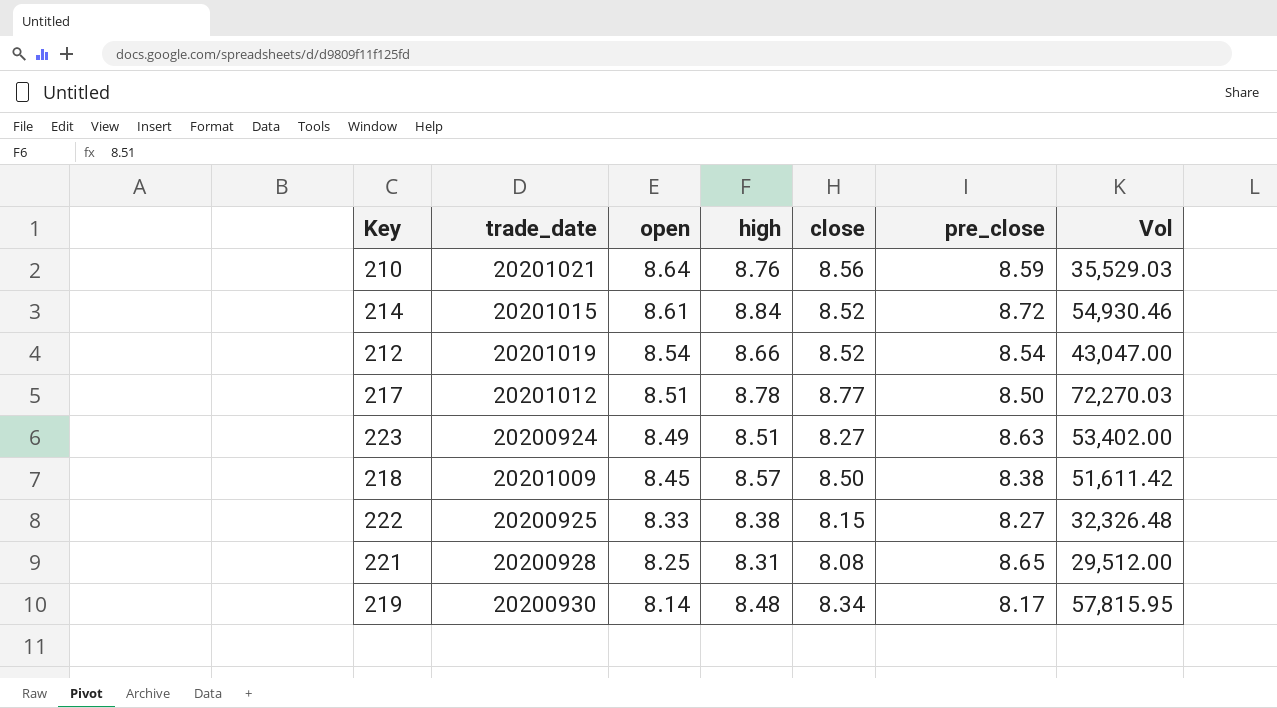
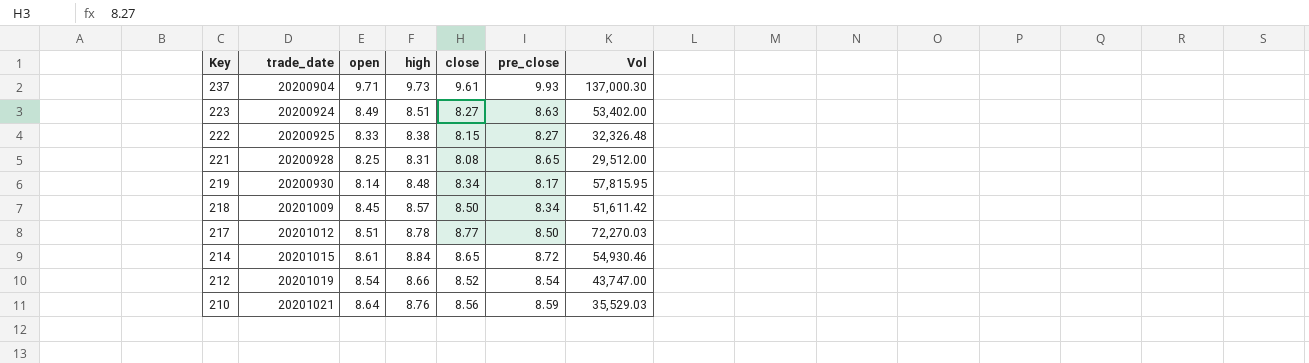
row order: open descending -> Key descending
row 237: none -> 20200904 | 9.71 | 9.73 | 9.61 | 9.93 | 137,000.30
218 | pre_close: 8.38 -> 8.34
214 | close: 8.52 -> 8.65
212 | Vol: 43,047.00 -> 43,747.00

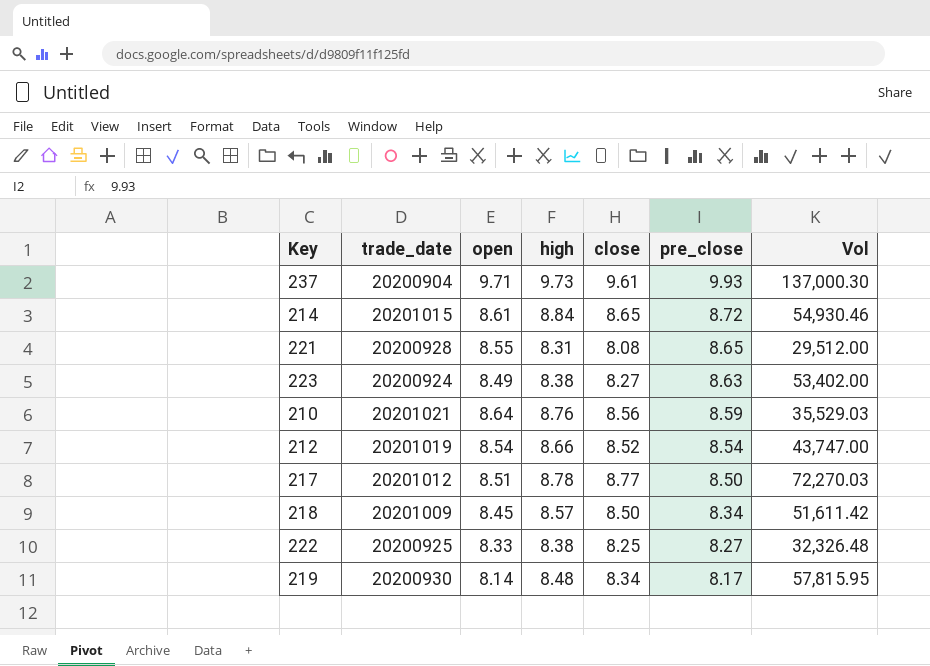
row order: Key descending -> pre_close descending
221 | open: 8.25 -> 8.55
223 | high: 8.51 -> 8.38
222 | close: 8.15 -> 8.25

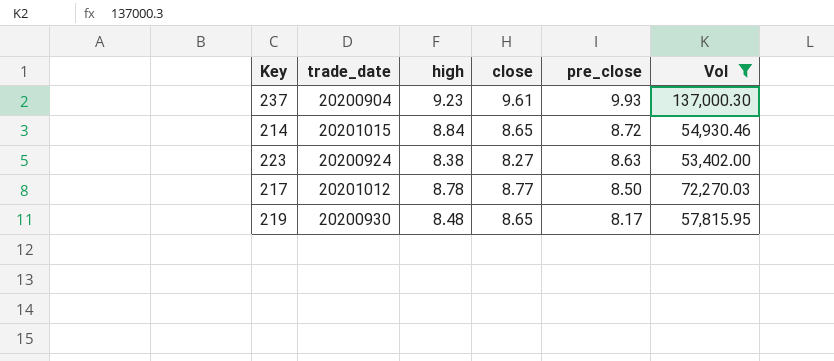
filter: none -> Vol >= 53,402.00
column open | position: 3 -> none
237 | high: 9.73 -> 9.23
219 | close: 8.34 -> 8.65

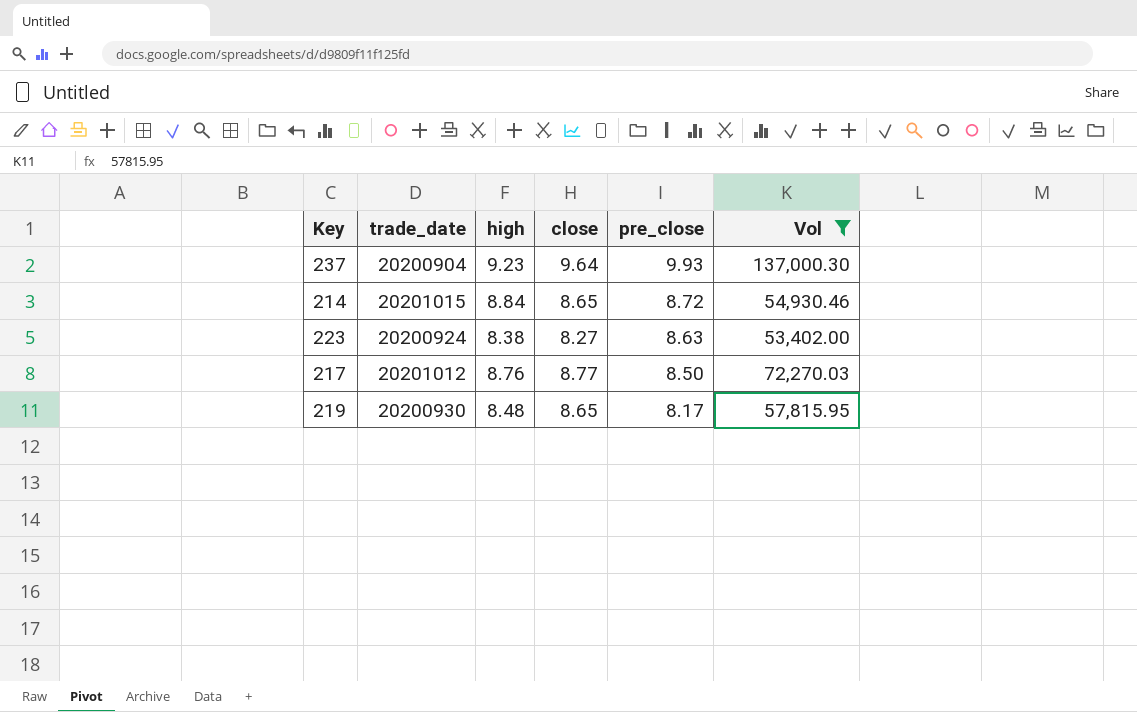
237 | close: 9.61 -> 9.64
217 | high: 8.78 -> 8.76

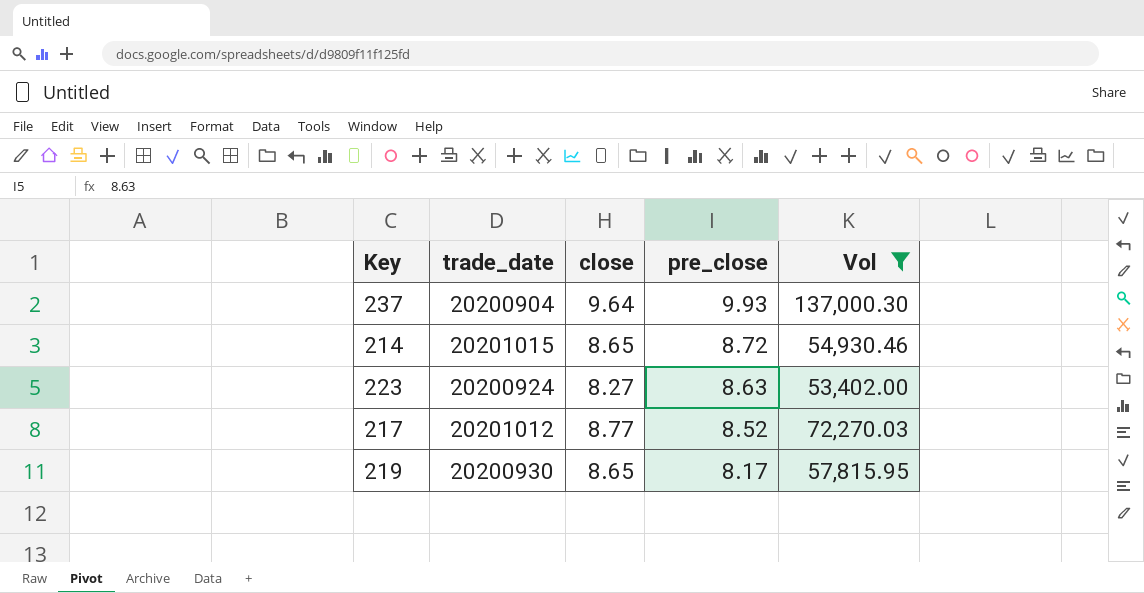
column high | position: 3 -> none
217 | pre_close: 8.50 -> 8.52

